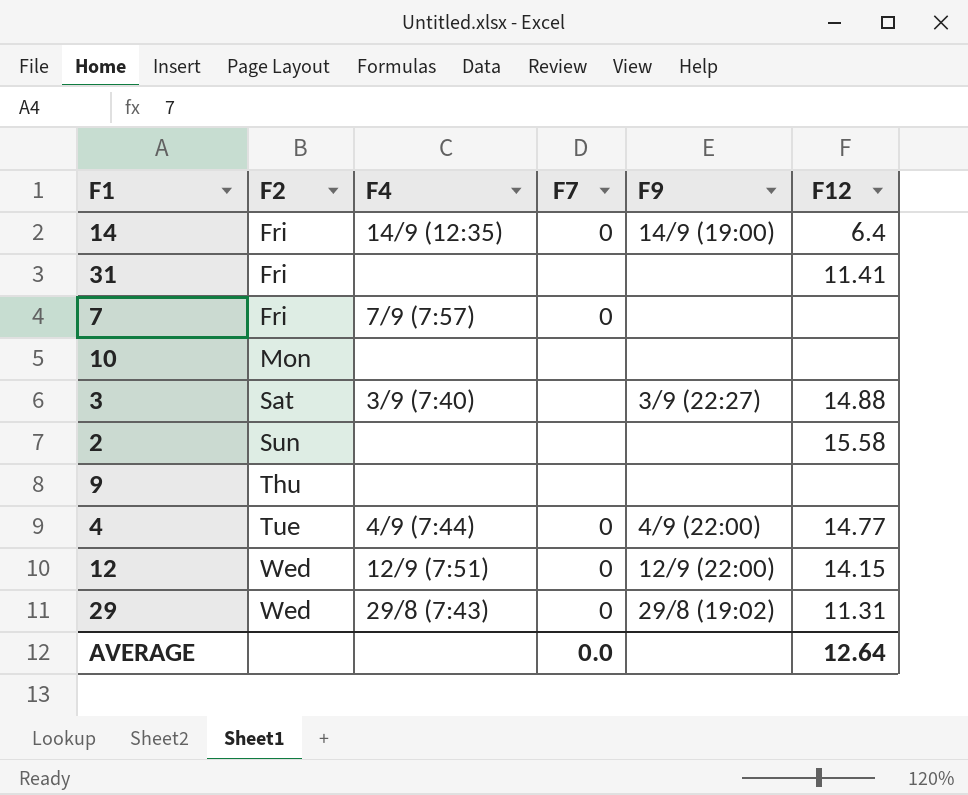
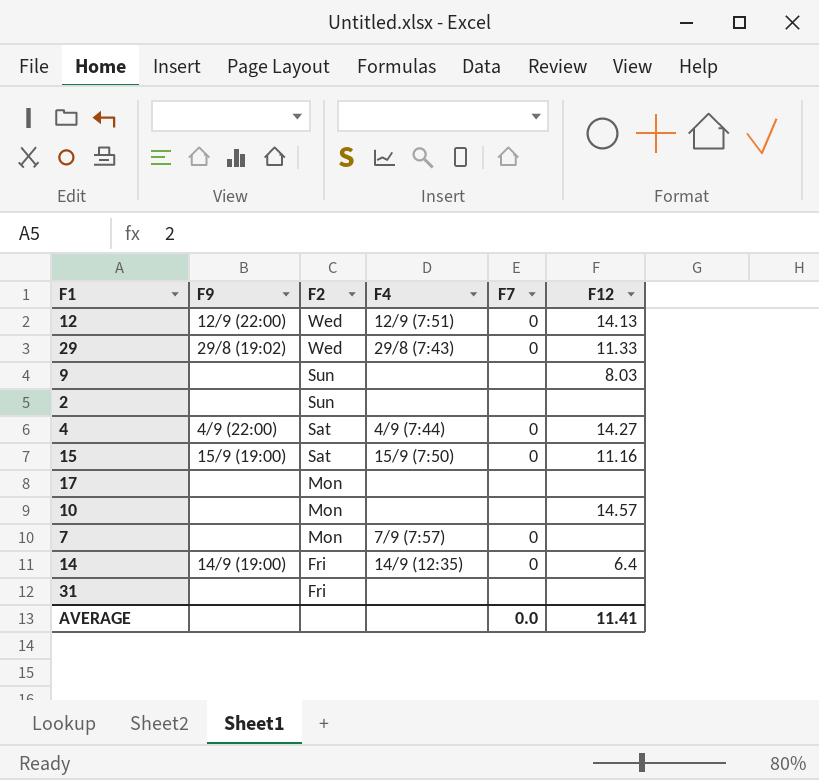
row order: F2 ascending -> F2 descending
column F9 | position: 5 -> 2
row 3: Sat | 3/9 (7:40) | none | 3/9 (22:27) | 14.88 -> none
12 | F12: 14.15 -> 14.13
29 | F12: 11.31 -> 11.33
9 | F2: Thu -> Sun
9 | F12: none -> 8.03
2 | F12: 15.58 -> none
4 | F2: Tue -> Sat
4 | F12: 14.77 -> 14.27
row 15: none -> 15/9 (19:00) | Sat | 15/9 (7:50) | 0 | 11.16
row 17: none -> none | Mon | none | none | none
10 | F12: none -> 14.57
7 | F2: Fri -> Mon
31 | F12: 11.41 -> none
AVERAGE | F12: 12.64 -> 11.41

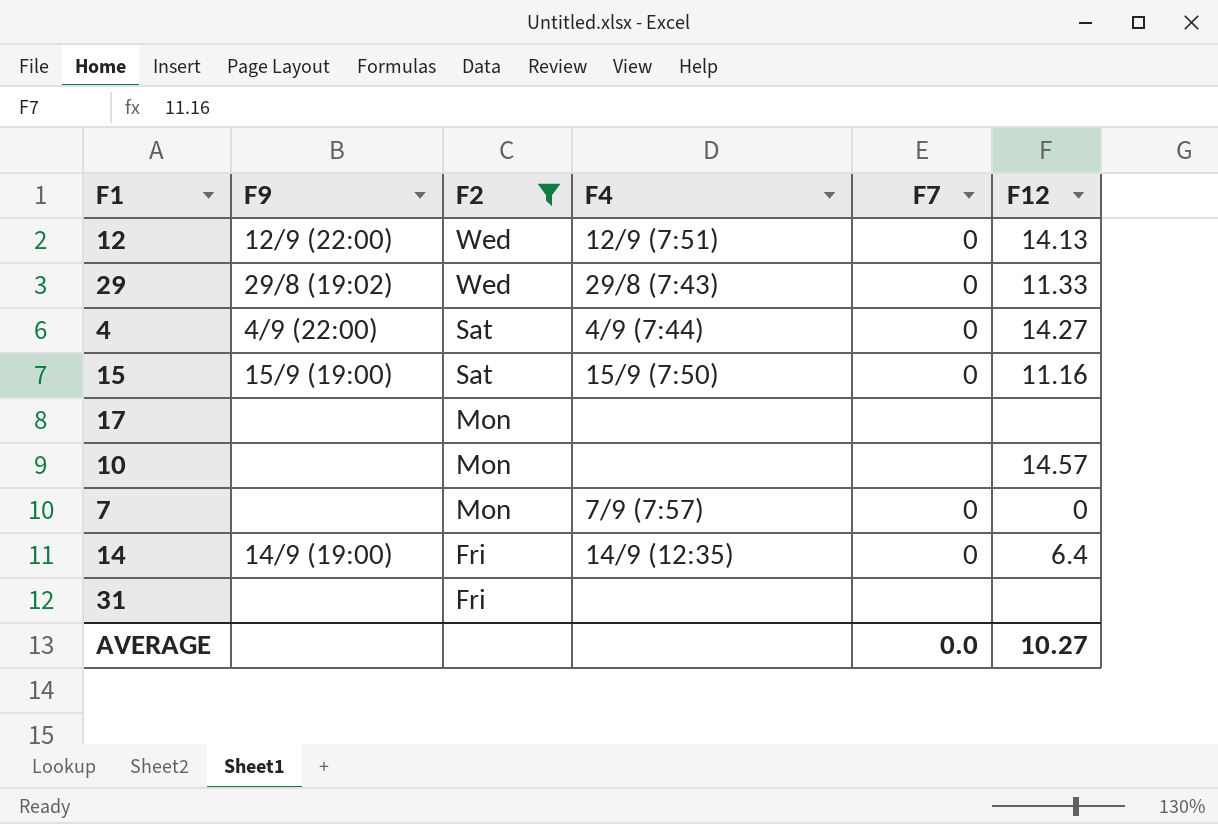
filter: none -> F2 != Sun
7 | F12: none -> 0
AVERAGE | F12: 11.41 -> 10.27

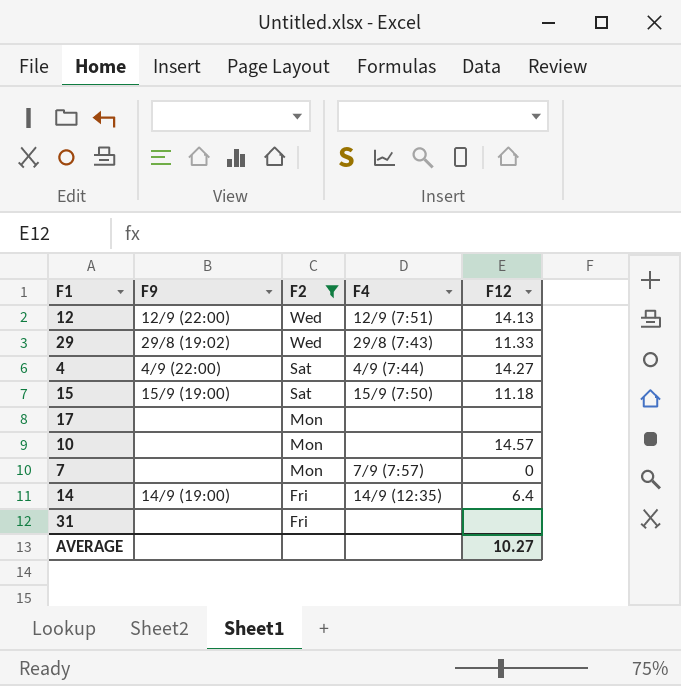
column F7 | position: 5 -> none
15 | F12: 11.16 -> 11.18

